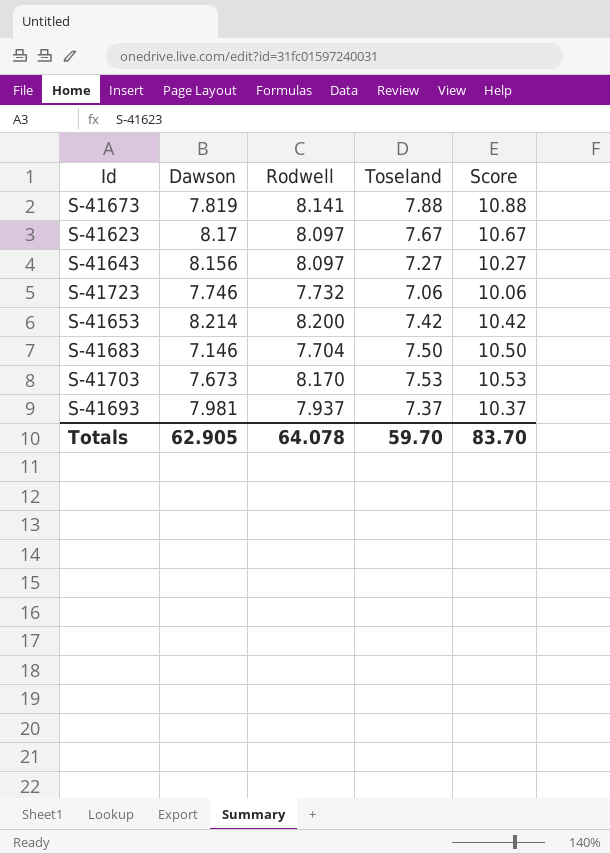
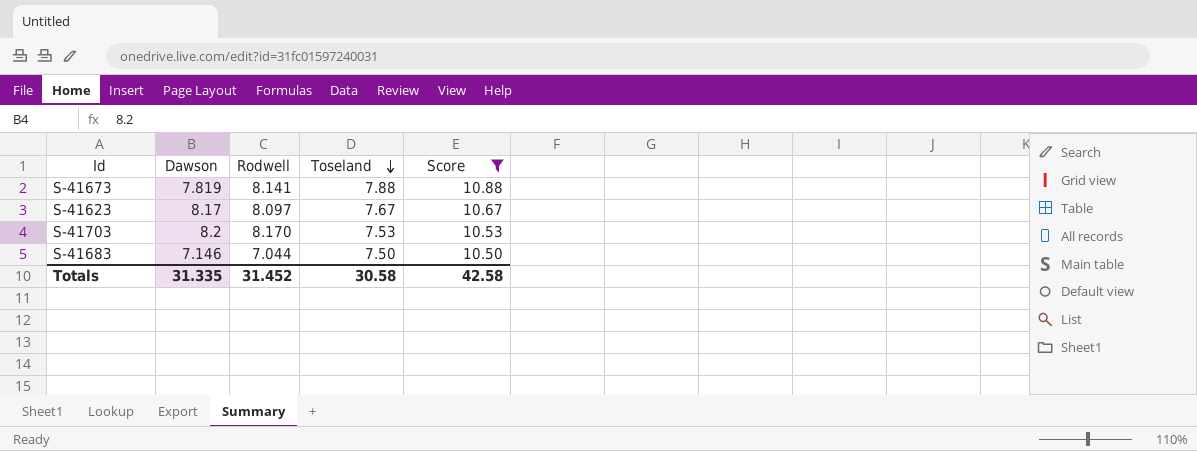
filter: none -> Score >= 10.50
row order: none -> Toseland descending
S-41703 | Dawson: 7.673 -> 8.2
S-41683 | Rodwell: 7.704 -> 7.044
Totals | Dawson: 62.905 -> 31.335
Totals | Rodwell: 64.078 -> 31.452
Totals | Toseland: 59.70 -> 30.58
Totals | Score: 83.70 -> 42.58

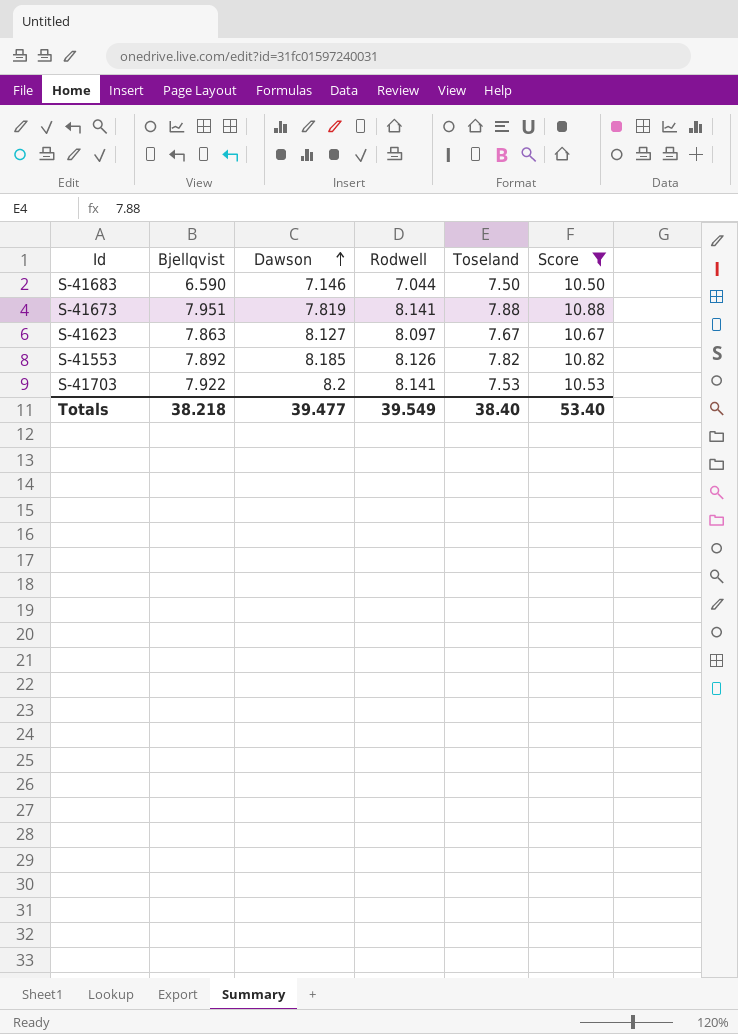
row order: Toseland descending -> Dawson ascending
column Bjellqvist | position: none -> 2
S-41623 | Dawson: 8.17 -> 8.127
row S-41553: none -> 7.892 | 8.185 | 8.126 | 7.82 | 10.82
S-41703 | Rodwell: 8.170 -> 8.141
Totals | Dawson: 31.335 -> 39.477
Totals | Rodwell: 31.452 -> 39.549
Totals | Toseland: 30.58 -> 38.40
Totals | Score: 42.58 -> 53.40

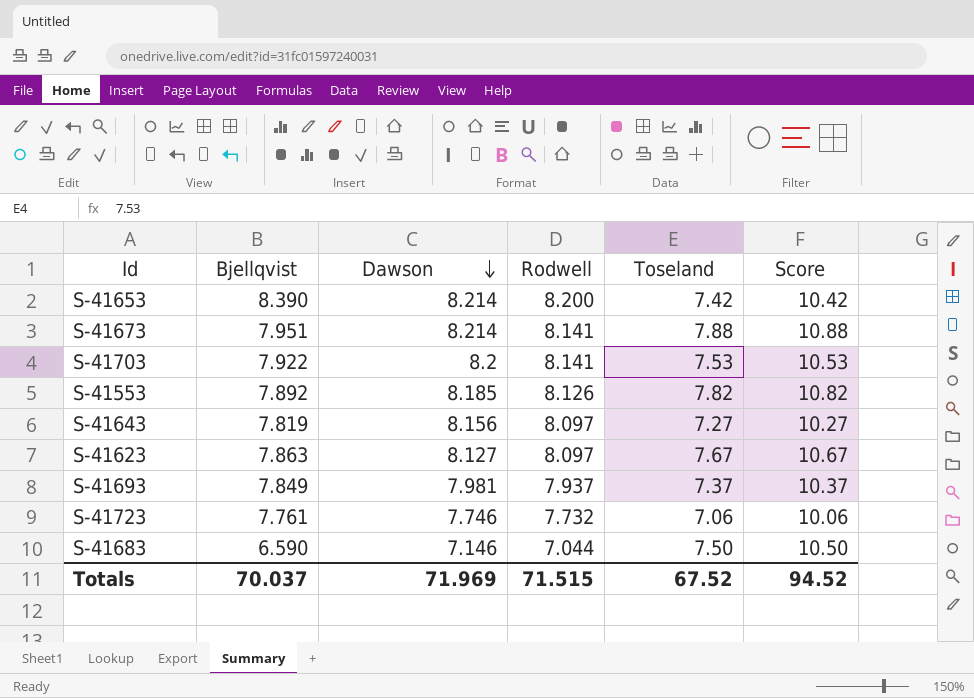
filter: Score >= 10.50 -> none
row order: Dawson ascending -> Dawson descending
S-41673 | Dawson: 7.819 -> 8.214
Totals | Bjellqvist: 38.218 -> 70.037
Totals | Dawson: 39.477 -> 71.969
Totals | Rodwell: 39.549 -> 71.515
Totals | Toseland: 38.40 -> 67.52
Totals | Score: 53.40 -> 94.52

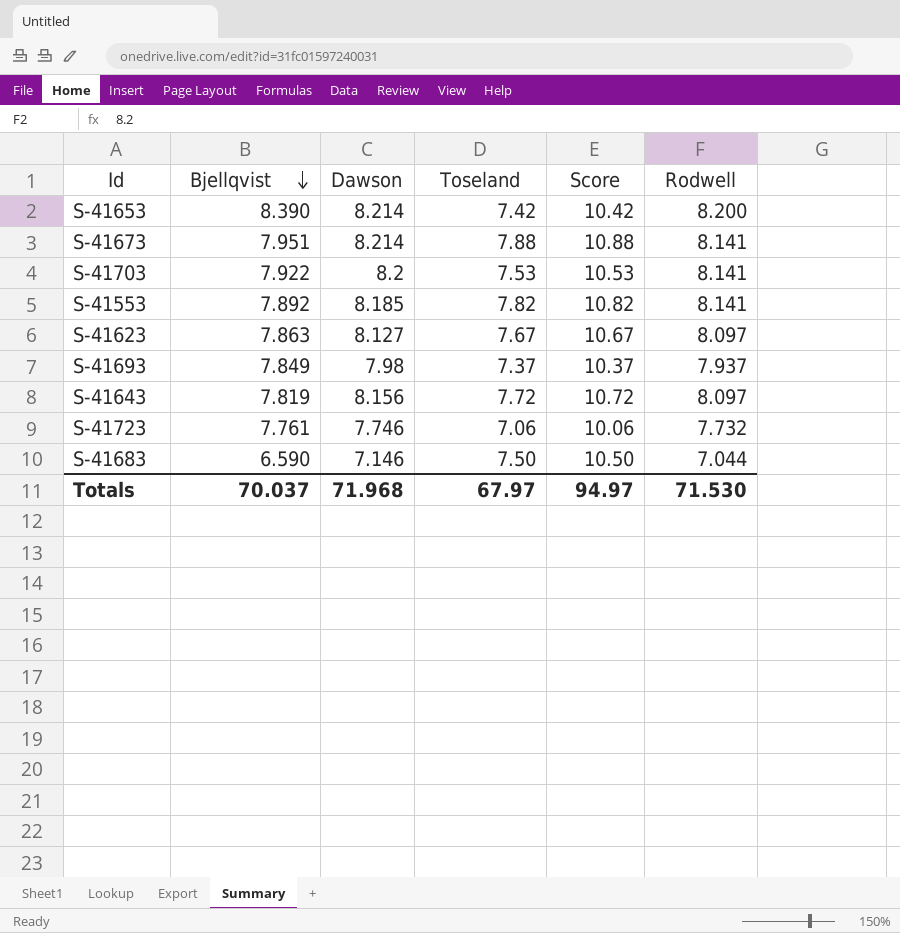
row order: Dawson descending -> Bjellqvist descending
column Rodwell | position: 4 -> 6
S-41553 | Rodwell: 8.126 -> 8.141
S-41693 | Dawson: 7.981 -> 7.98
S-41643 | Toseland: 7.27 -> 7.72
S-41643 | Score: 10.27 -> 10.72
Totals | Dawson: 71.969 -> 71.968
Totals | Toseland: 67.52 -> 67.97
Totals | Score: 94.52 -> 94.97
Totals | Rodwell: 71.515 -> 71.530

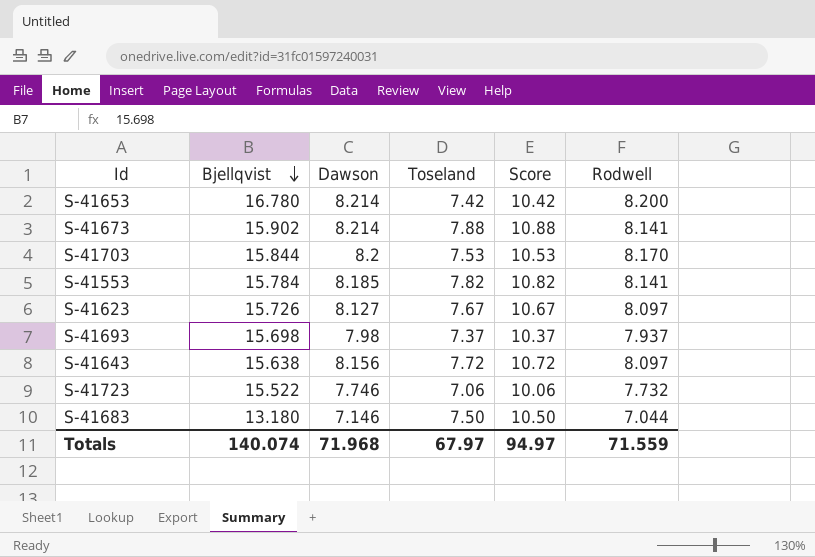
S-41653 | Bjellqvist: 8.390 -> 16.780
S-41673 | Bjellqvist: 7.951 -> 15.902
S-41703 | Bjellqvist: 7.922 -> 15.844
S-41703 | Rodwell: 8.141 -> 8.170
S-41553 | Bjellqvist: 7.892 -> 15.784
S-41623 | Bjellqvist: 7.863 -> 15.726
S-41693 | Bjellqvist: 7.849 -> 15.698
S-41643 | Bjellqvist: 7.819 -> 15.638
S-41723 | Bjellqvist: 7.761 -> 15.522
S-41683 | Bjellqvist: 6.590 -> 13.180
Totals | Bjellqvist: 70.037 -> 140.074
Totals | Rodwell: 71.530 -> 71.559

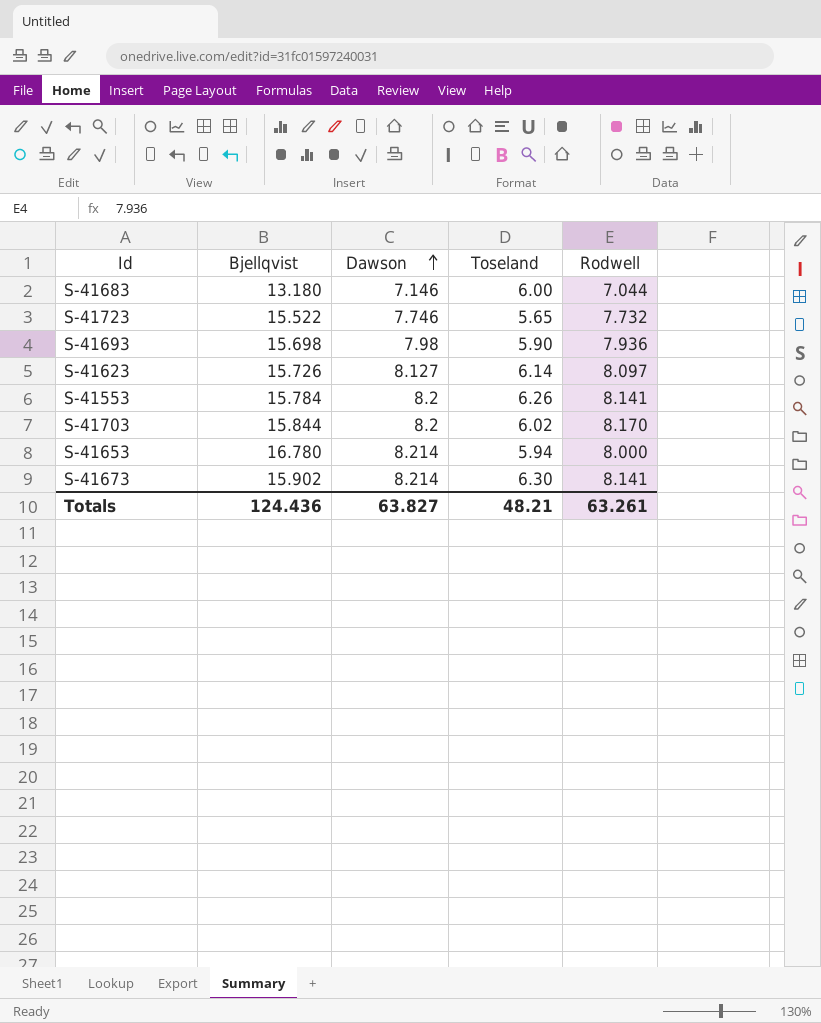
row order: Bjellqvist descending -> Dawson ascending
column Score | formula: [Toseland] + 3 -> none
row S-41643: 15.638 | 8.156 | 7.72 | 10.72 | 8.097 -> none
S-41683 | Toseland: 7.50 -> 6.00
S-41723 | Toseland: 7.06 -> 5.65
S-41693 | Toseland: 7.37 -> 5.90
S-41693 | Rodwell: 7.937 -> 7.936
S-41623 | Toseland: 7.67 -> 6.14
S-41553 | Dawson: 8.185 -> 8.2
S-41553 | Toseland: 7.82 -> 6.26
S-41703 | Toseland: 7.53 -> 6.02
S-41653 | Toseland: 7.42 -> 5.94
S-41653 | Rodwell: 8.200 -> 8.000
S-41673 | Toseland: 7.88 -> 6.30
Totals | Bjellqvist: 140.074 -> 124.436
Totals | Dawson: 71.968 -> 63.827
Totals | Toseland: 67.97 -> 48.21
Totals | Rodwell: 71.559 -> 63.261

